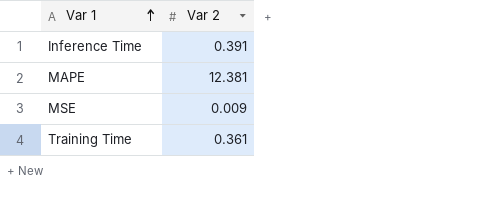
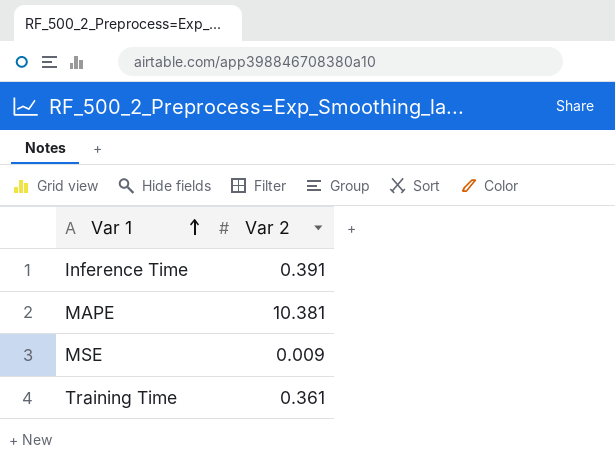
MAPE | Var 2: 12.381 -> 10.381

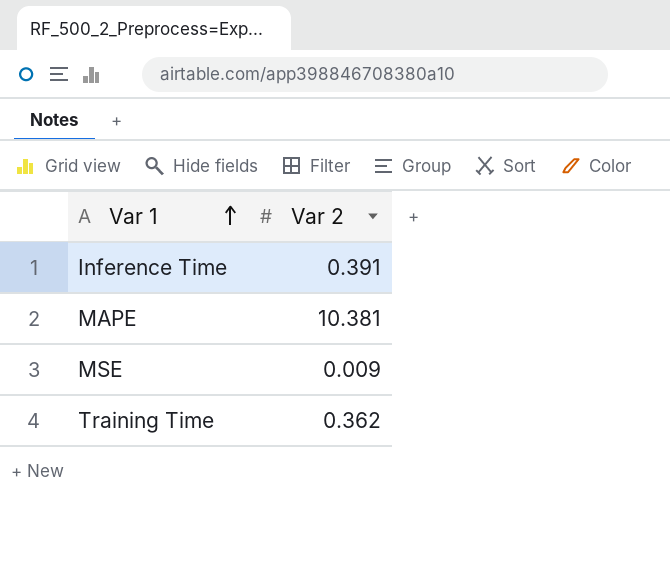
Training Time | Var 2: 0.361 -> 0.362

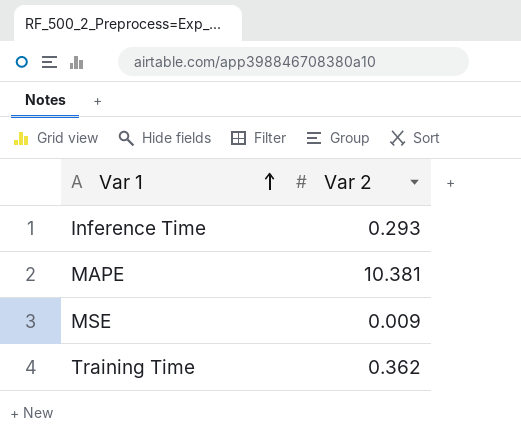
Inference Time | Var 2: 0.391 -> 0.293

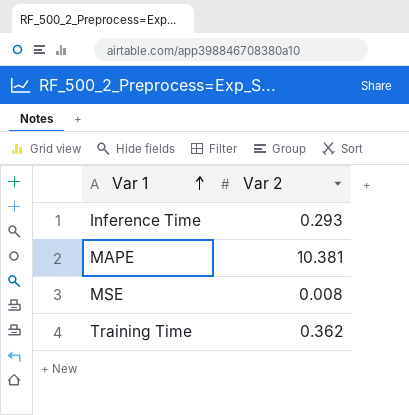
MSE | Var 2: 0.009 -> 0.008

